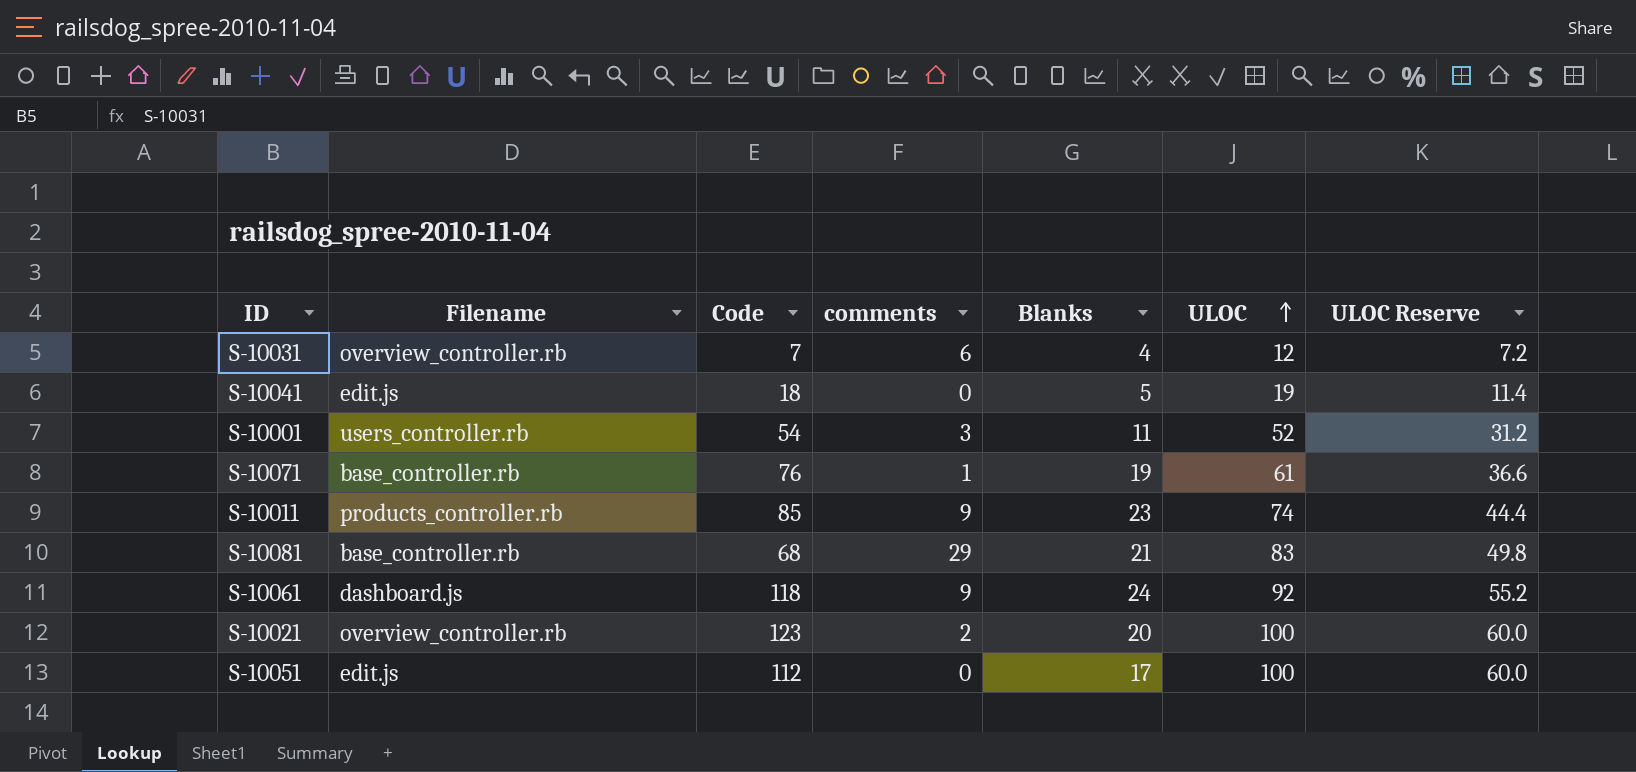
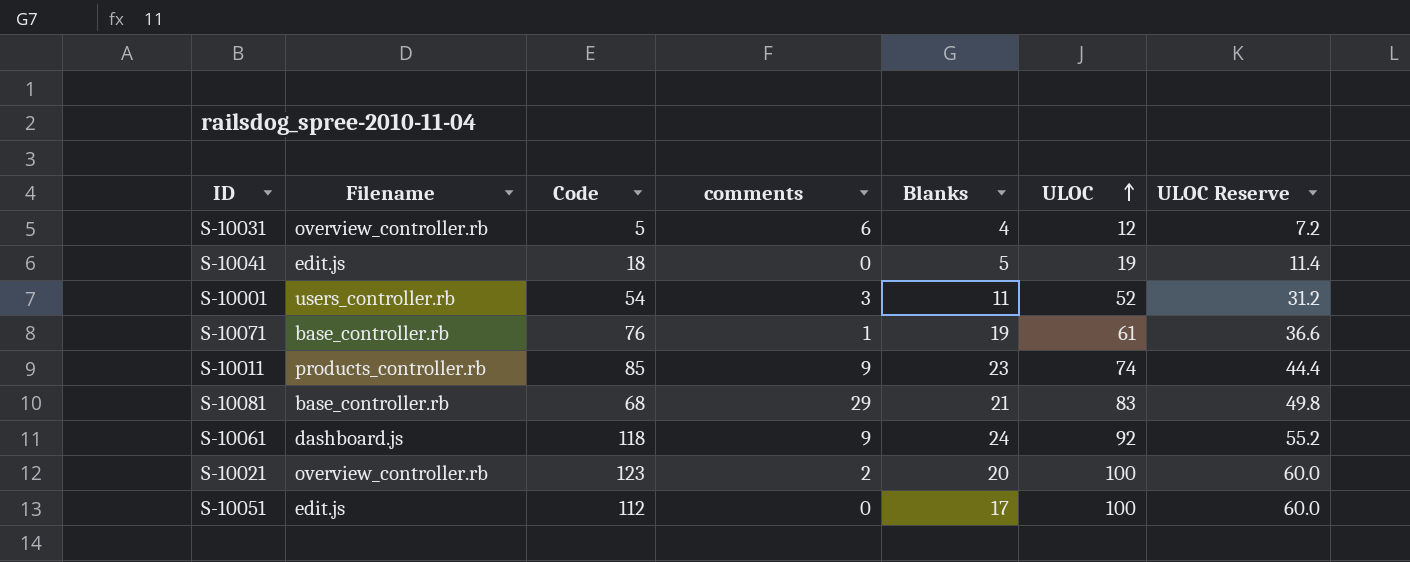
S-10031 | Code: 7 -> 5

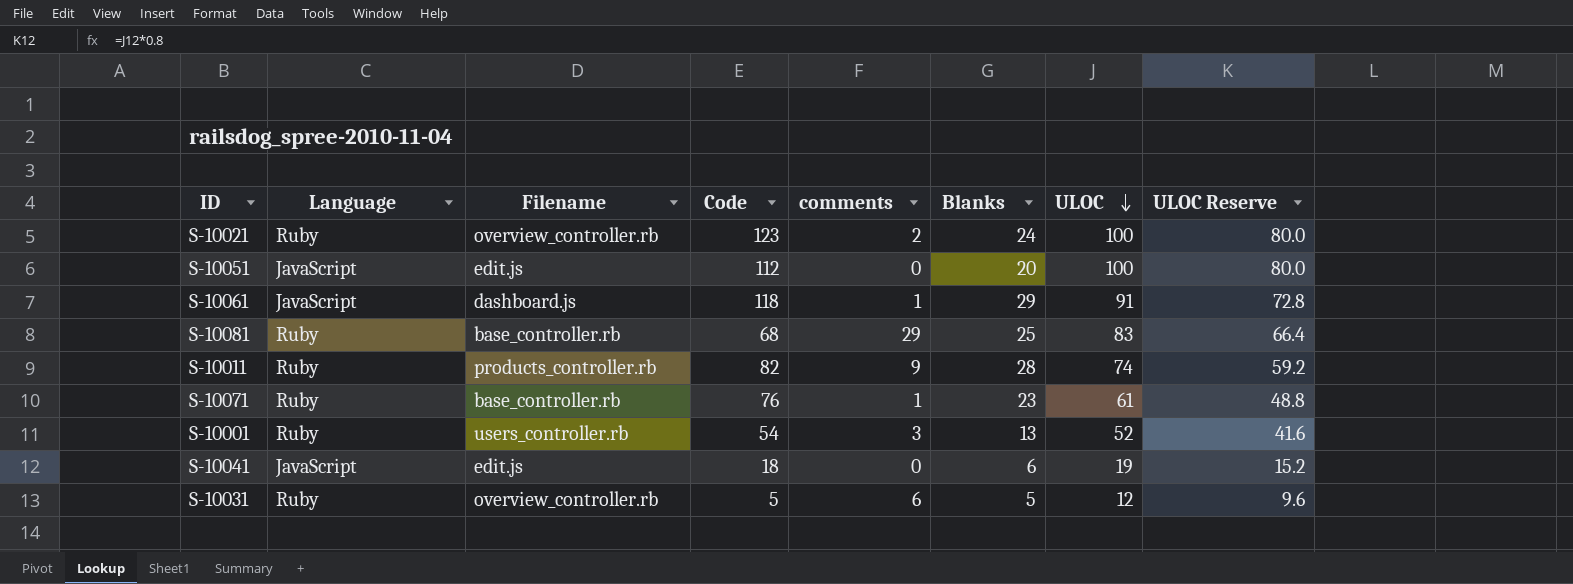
row order: ULOC ascending -> ULOC descending
column Language | position: none -> 2
column ULOC Reserve | formula: [ULOC] * 0.6 -> [ULOC] * 0.8
S-10021 | Blanks: 20 -> 24
S-10051 | Blanks: 17 -> 20
S-10061 | comments: 9 -> 1
S-10061 | Blanks: 24 -> 29
S-10061 | ULOC: 92 -> 91
S-10081 | Blanks: 21 -> 25
S-10011 | Code: 85 -> 82
S-10011 | Blanks: 23 -> 28
S-10071 | Blanks: 19 -> 23
S-10001 | Blanks: 11 -> 13
S-10041 | Blanks: 5 -> 6
S-10031 | Blanks: 4 -> 5

